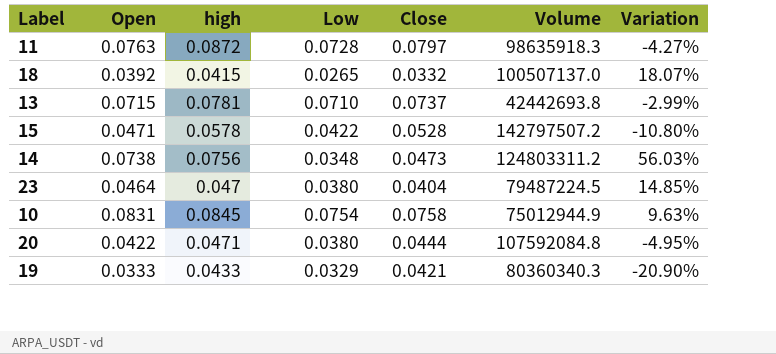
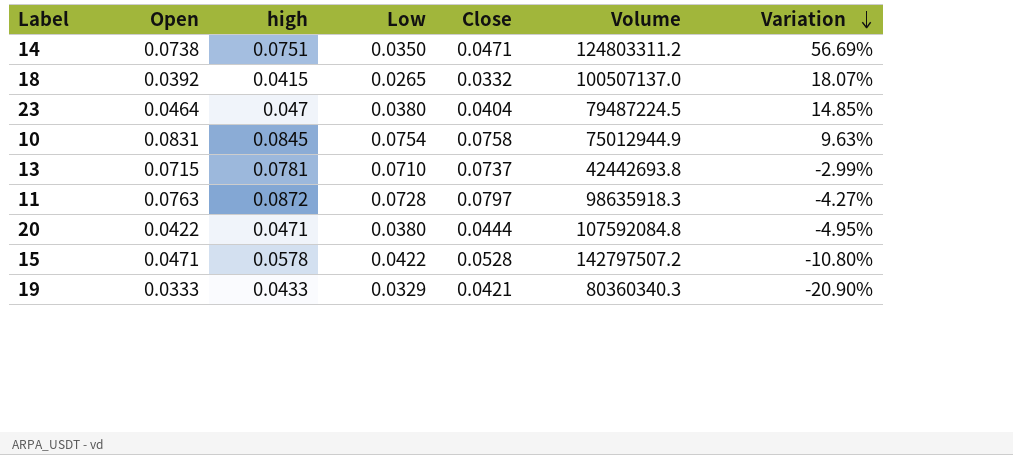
row order: none -> Variation descending
14 | high: 0.0756 -> 0.0751
14 | Low: 0.0348 -> 0.0350
14 | Close: 0.0473 -> 0.0471
14 | Variation: 56.03% -> 56.69%

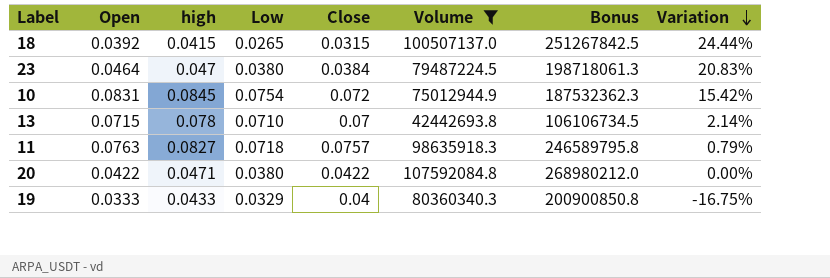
filter: none -> Volume <= 107592084.8
column Bonus | formula: none -> [Volume] * 2.5
18 | Close: 0.0332 -> 0.0315
18 | Variation: 18.07% -> 24.44%
23 | Close: 0.0404 -> 0.0384
23 | Variation: 14.85% -> 20.83%
10 | Close: 0.0758 -> 0.072
10 | Variation: 9.63% -> 15.42%
13 | high: 0.0781 -> 0.078
13 | Close: 0.0737 -> 0.07
13 | Variation: -2.99% -> 2.14%
11 | high: 0.0872 -> 0.0827
11 | Low: 0.0728 -> 0.0718
11 | Close: 0.0797 -> 0.0757
11 | Variation: -4.27% -> 0.79%
20 | Close: 0.0444 -> 0.0422
20 | Variation: -4.95% -> 0.00%
19 | Close: 0.0421 -> 0.04
19 | Variation: -20.90% -> -16.75%

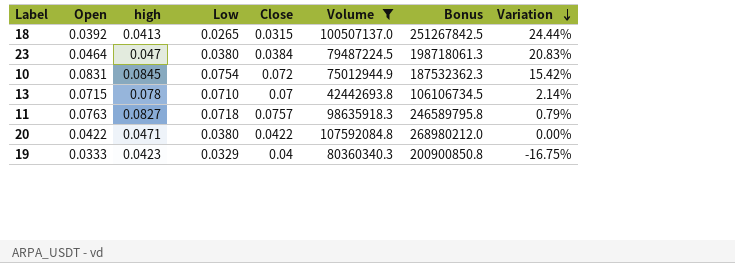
18 | high: 0.0415 -> 0.0413
19 | high: 0.0433 -> 0.0423

